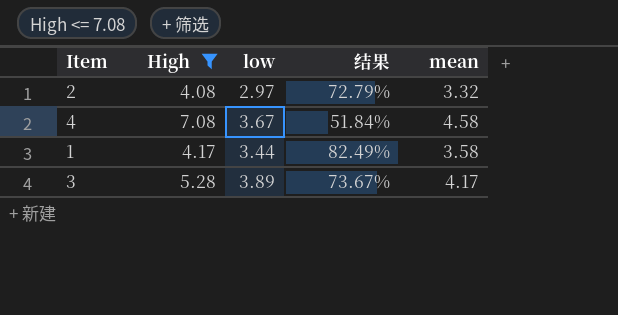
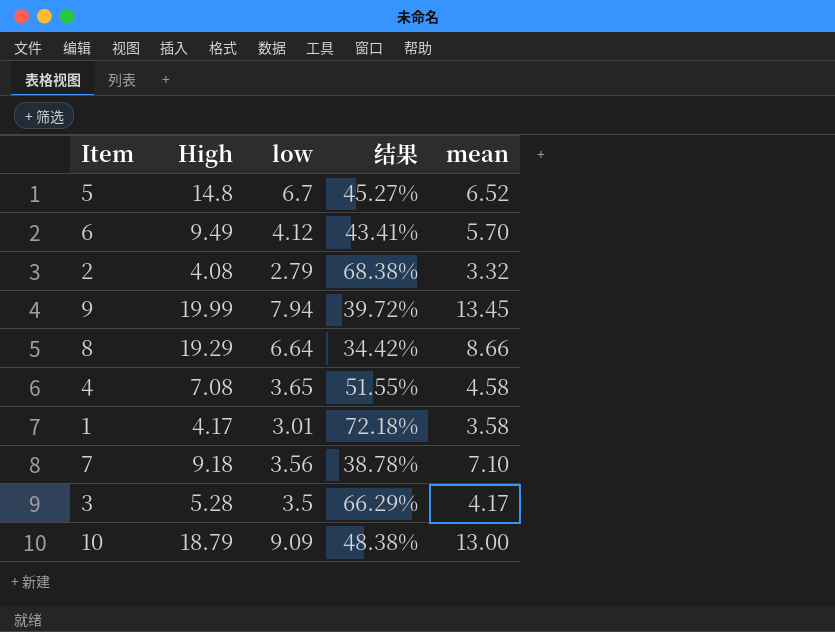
filter: High <= 7.08 -> none
2 | low: 2.97 -> 2.79
2 | 结果: 72.79% -> 68.38%
4 | low: 3.67 -> 3.65
4 | 结果: 51.84% -> 51.55%
1 | low: 3.44 -> 3.01
1 | 结果: 82.49% -> 72.18%
3 | low: 3.89 -> 3.5
3 | 结果: 73.67% -> 66.29%

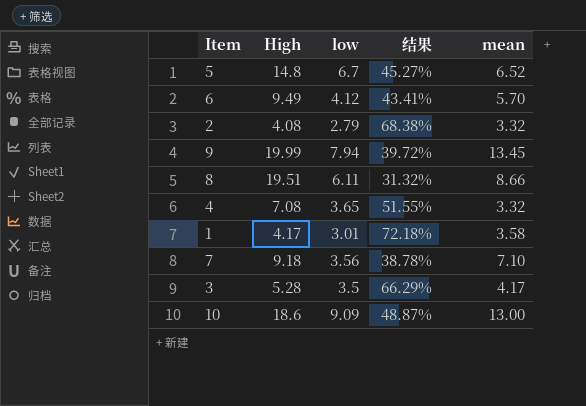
8 | High: 19.29 -> 19.51
8 | low: 6.64 -> 6.11
8 | 结果: 34.42% -> 31.32%
4 | mean: 4.58 -> 3.32
10 | High: 18.79 -> 18.6
10 | 结果: 48.38% -> 48.87%

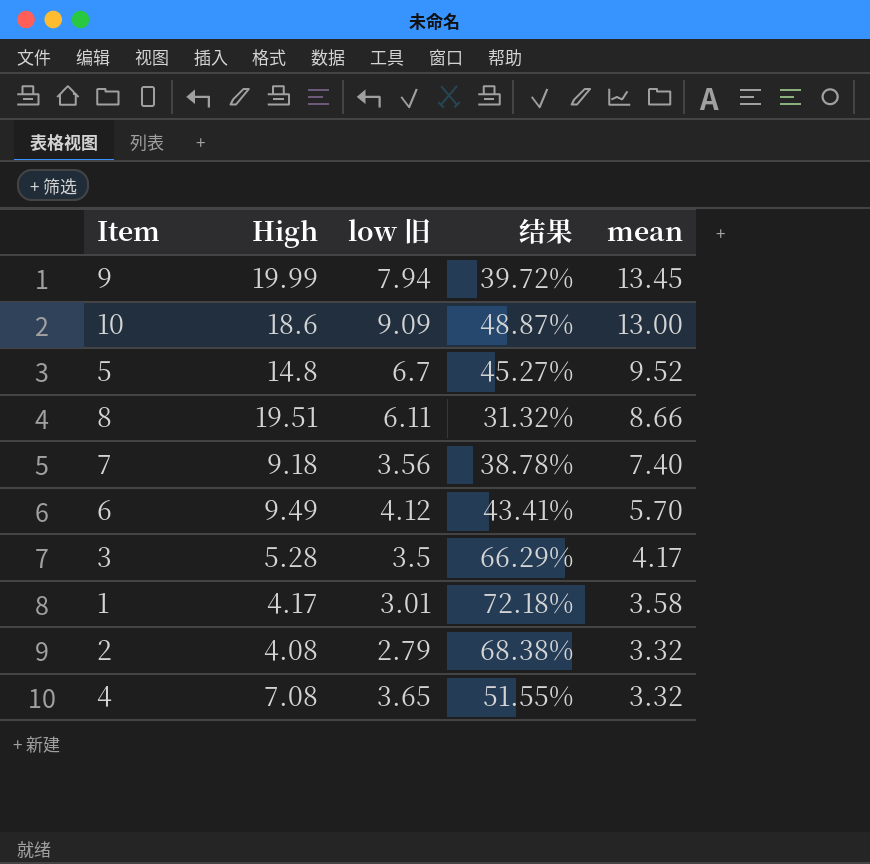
row order: none -> mean descending
column name: low -> low 旧
5 | mean: 6.52 -> 9.52
7 | mean: 7.10 -> 7.40

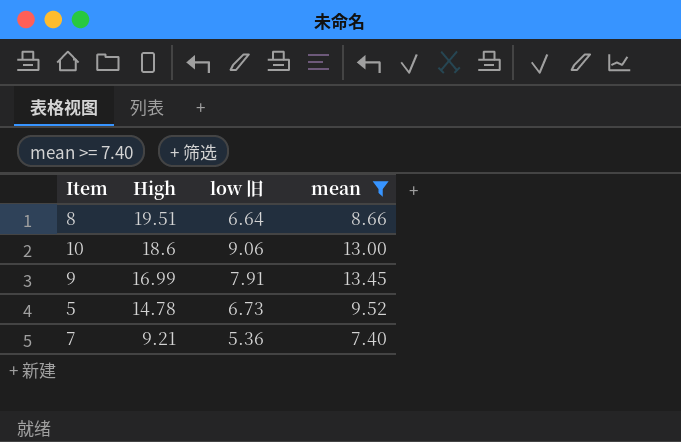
filter: none -> mean >= 7.40
row order: mean descending -> High descending
column 结果 | formula: [low 旧] / [High] -> none
8 | low 旧: 6.11 -> 6.64
10 | low 旧: 9.09 -> 9.06
9 | High: 19.99 -> 16.99
9 | low 旧: 7.94 -> 7.91
5 | High: 14.8 -> 14.78
5 | low 旧: 6.7 -> 6.73
7 | High: 9.18 -> 9.21
7 | low 旧: 3.56 -> 5.36

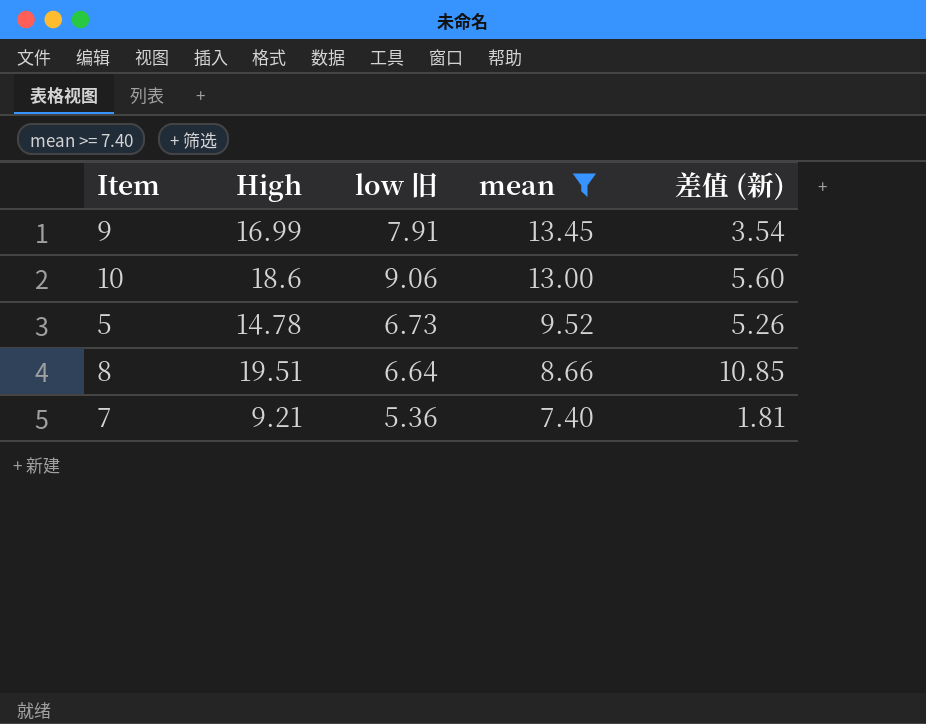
row order: High descending -> mean descending
column 差值 (新) | formula: none -> [High] - [mean]

